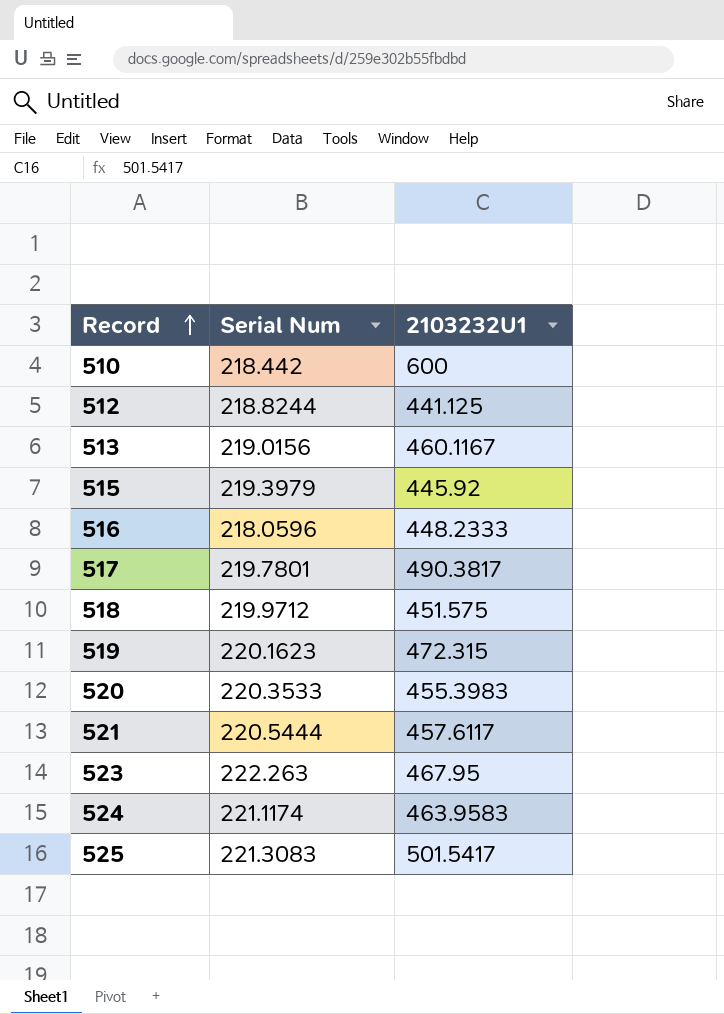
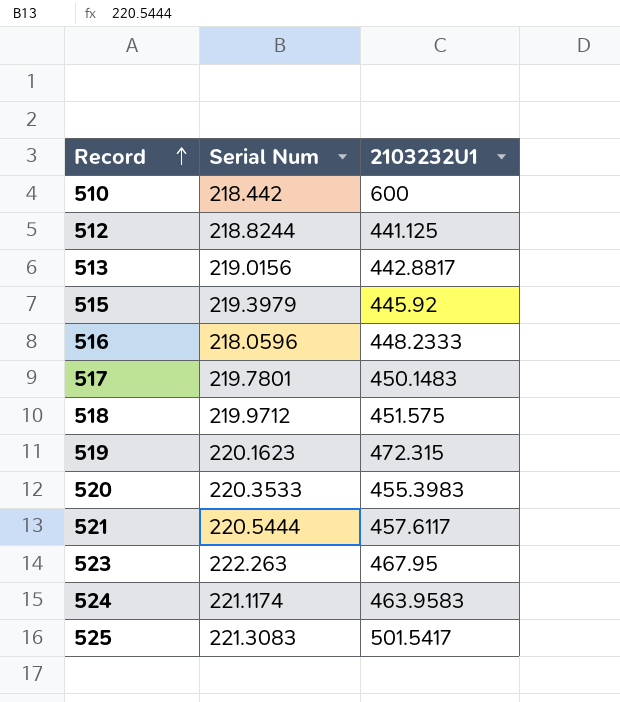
513 | 2103232U1: 460.1167 -> 442.8817
517 | 2103232U1: 490.3817 -> 450.1483

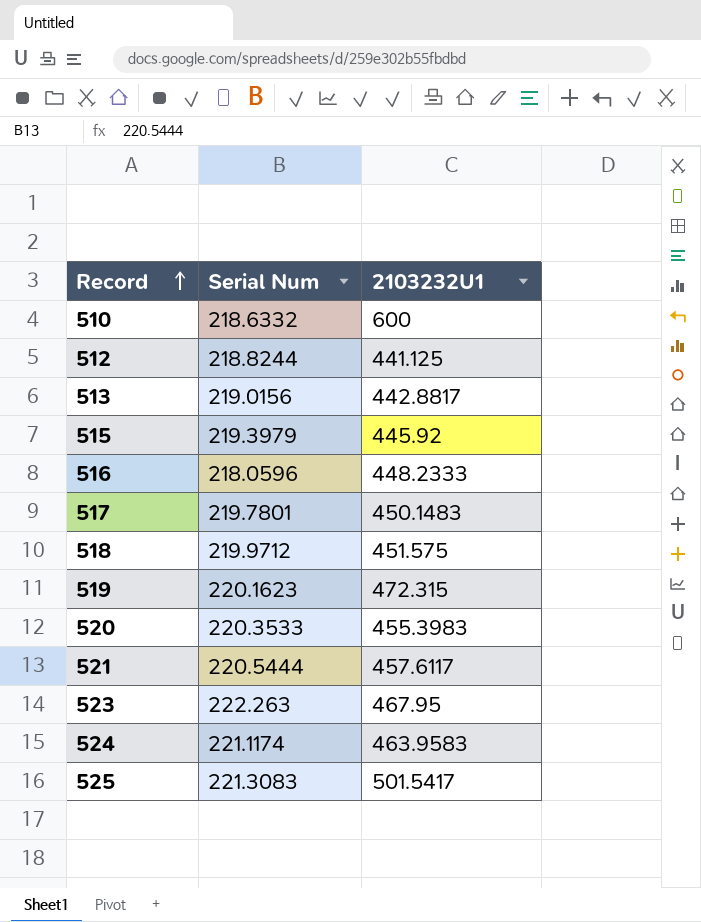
510 | Serial Num: 218.442 -> 218.6332

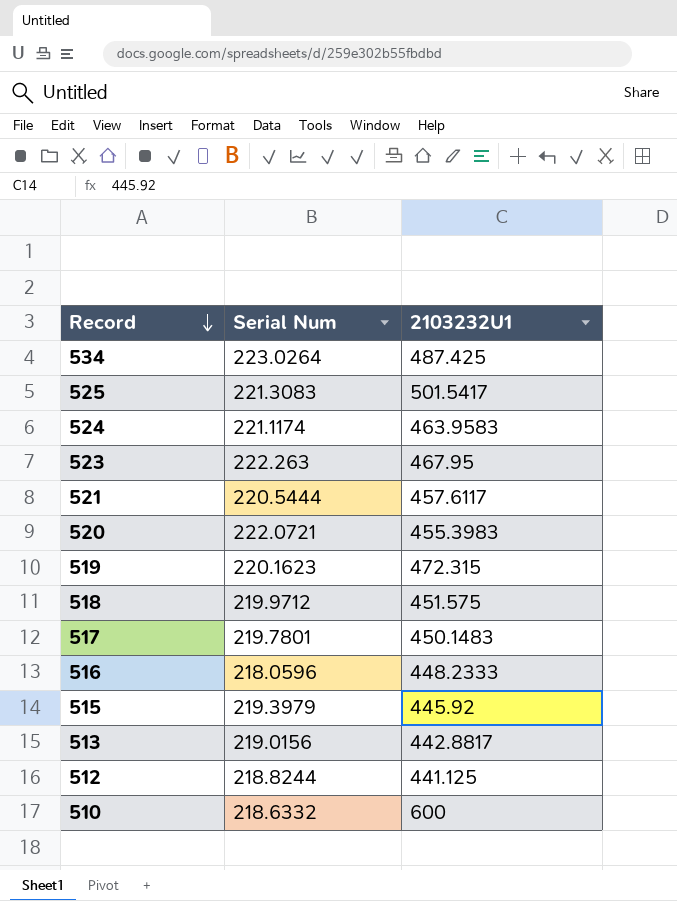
row order: Record ascending -> Record descending
row 534: none -> 223.0264 | 487.425
520 | Serial Num: 220.3533 -> 222.0721

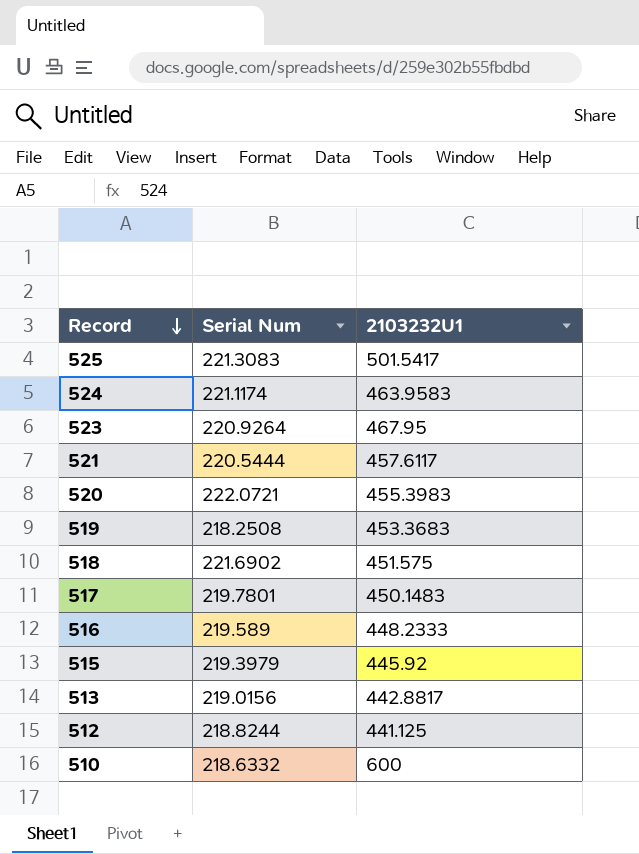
row 534: 223.0264 | 487.425 -> none
523 | Serial Num: 222.263 -> 220.9264
519 | Serial Num: 220.1623 -> 218.2508
519 | 2103232U1: 472.315 -> 453.3683
518 | Serial Num: 219.9712 -> 221.6902
516 | Serial Num: 218.0596 -> 219.589

